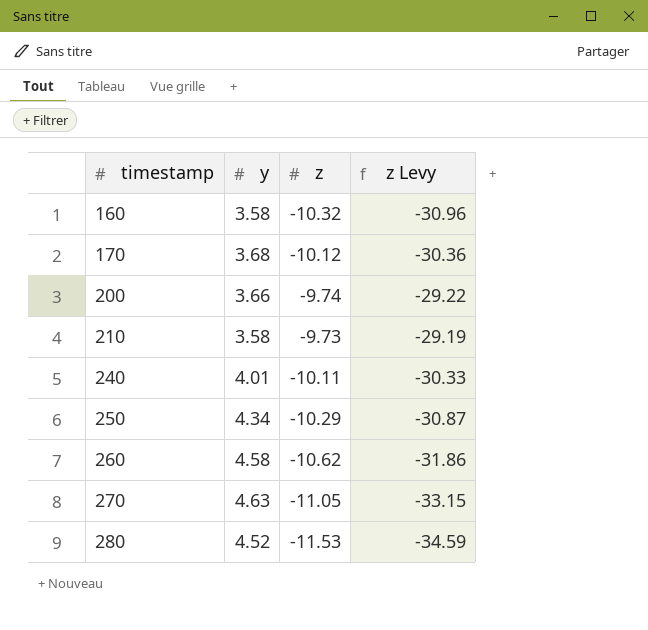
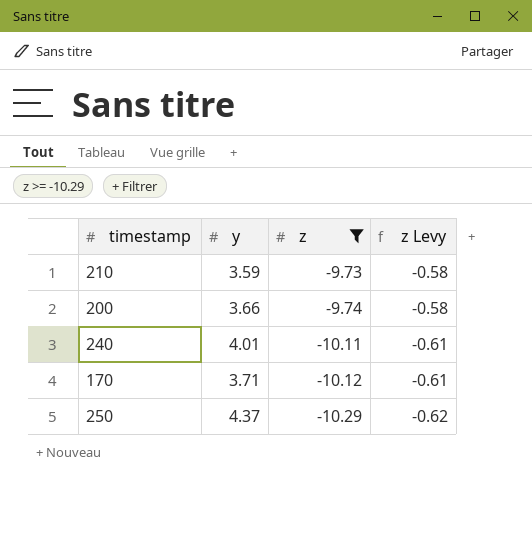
filter: none -> z >= -10.29
row order: timestamp ascending -> z descending
column z Levy | formula: [z] * 3 -> [z] * 0.06
210 | y: 3.58 -> 3.59
170 | y: 3.68 -> 3.71
250 | y: 4.34 -> 4.37

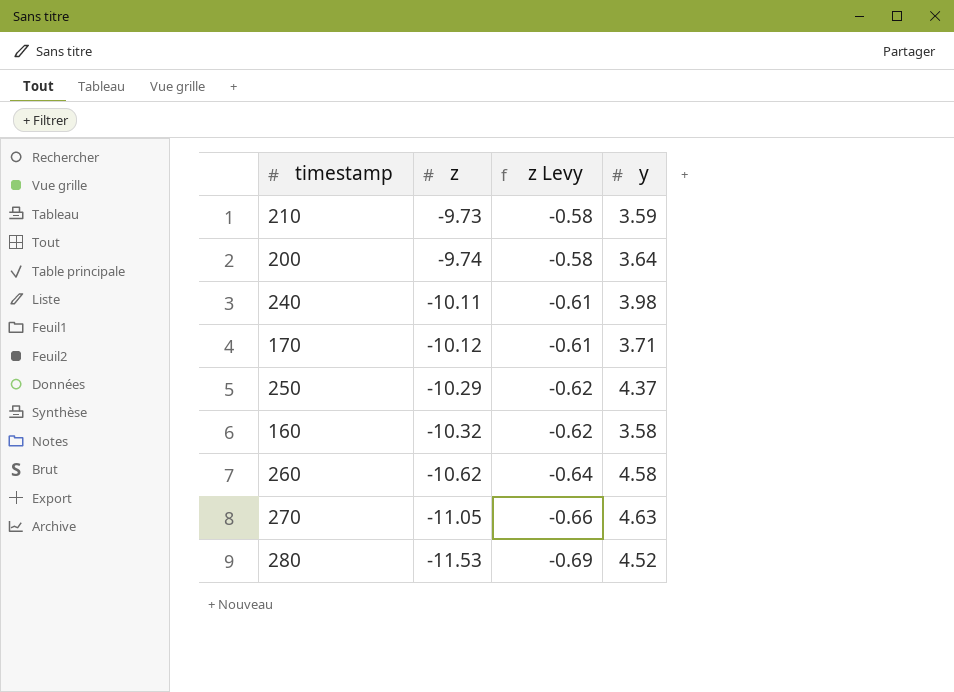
filter: z >= -10.29 -> none
column y | position: 2 -> 4
200 | y: 3.66 -> 3.64
240 | y: 4.01 -> 3.98

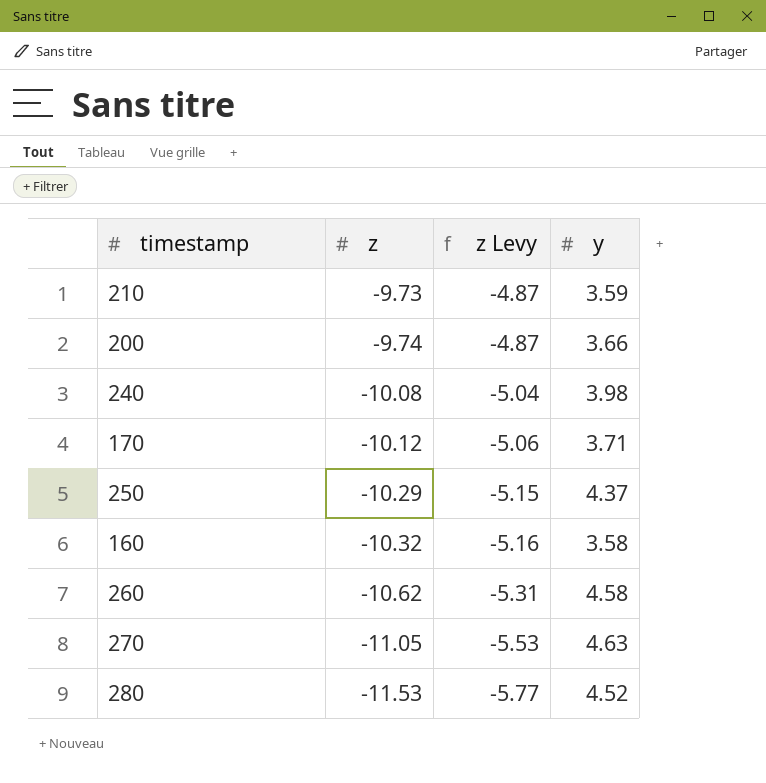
column z Levy | formula: [z] * 0.06 -> [z] * 0.5
200 | y: 3.64 -> 3.66
240 | z: -10.11 -> -10.08

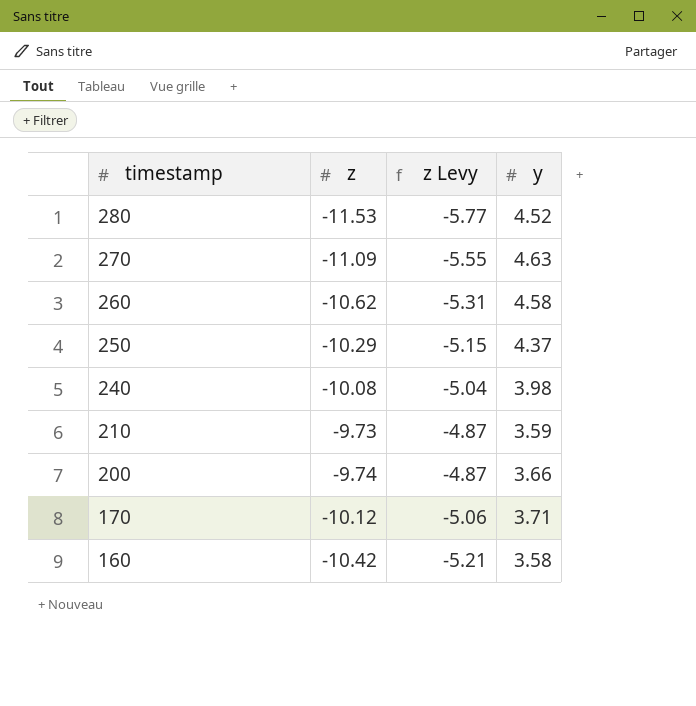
row order: z descending -> timestamp descending
270 | z: -11.05 -> -11.09
270 | z Levy: -5.53 -> -5.55
160 | z: -10.32 -> -10.42
160 | z Levy: -5.16 -> -5.21

